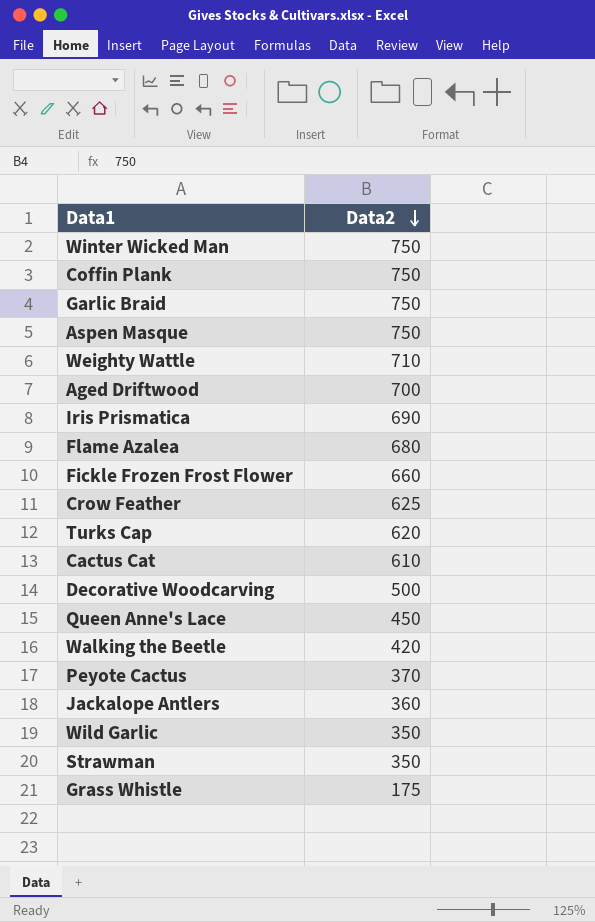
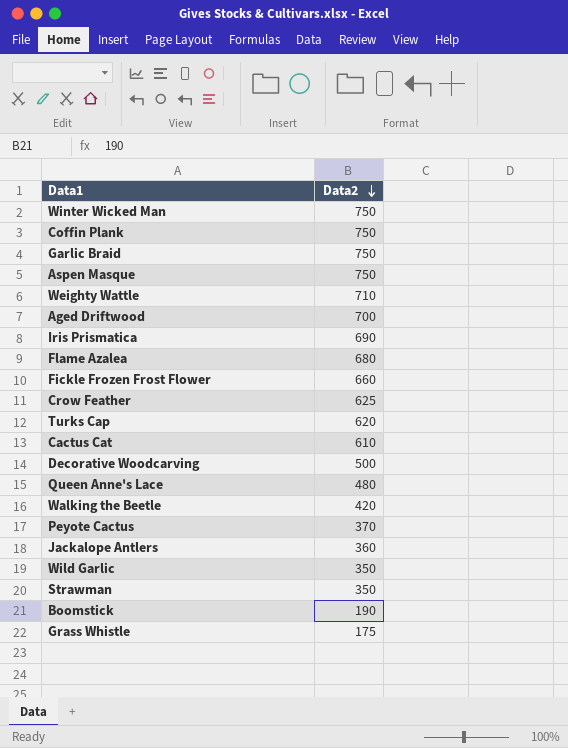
Queen Anne's Lace | Data2: 450 -> 480
row Boomstick: none -> 190

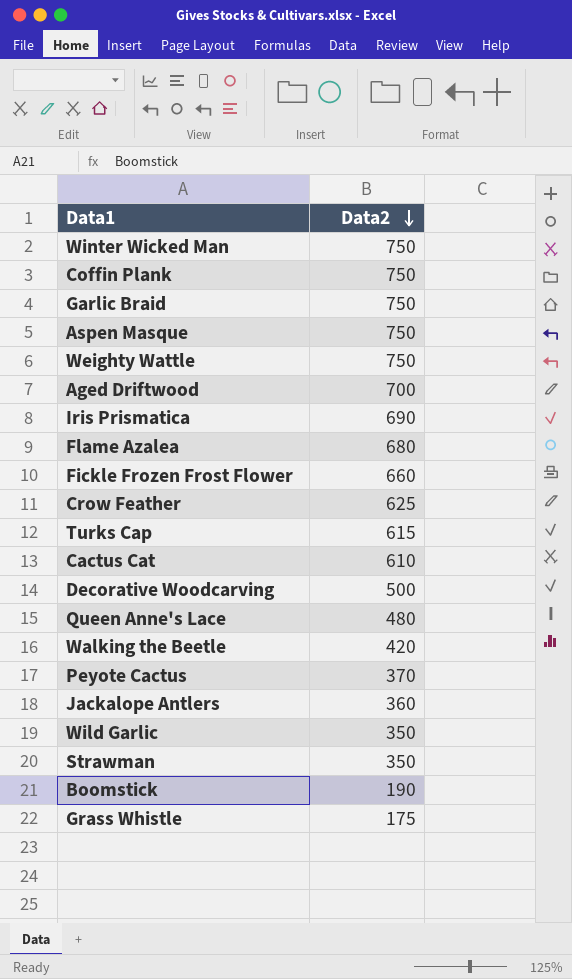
Weighty Wattle | Data2: 710 -> 750
Turks Cap | Data2: 620 -> 615

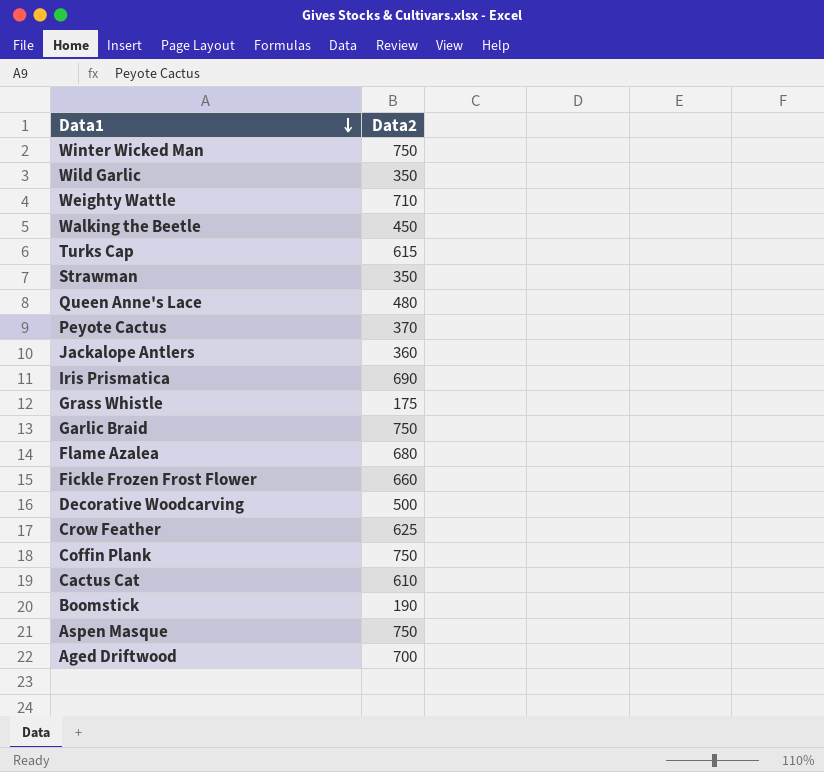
row order: Data2 descending -> Data1 descending
Weighty Wattle | Data2: 750 -> 710
Walking the Beetle | Data2: 420 -> 450

